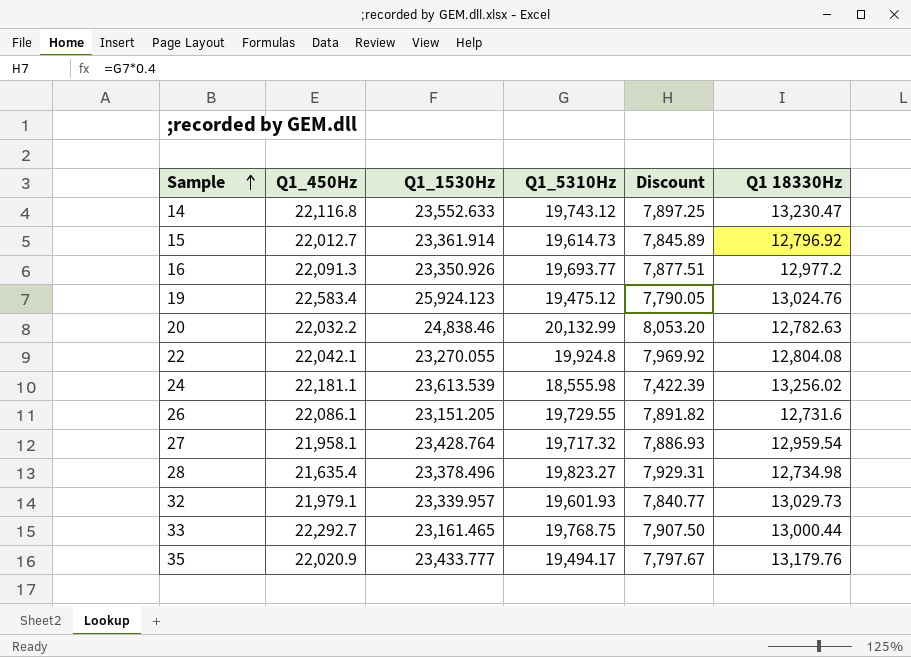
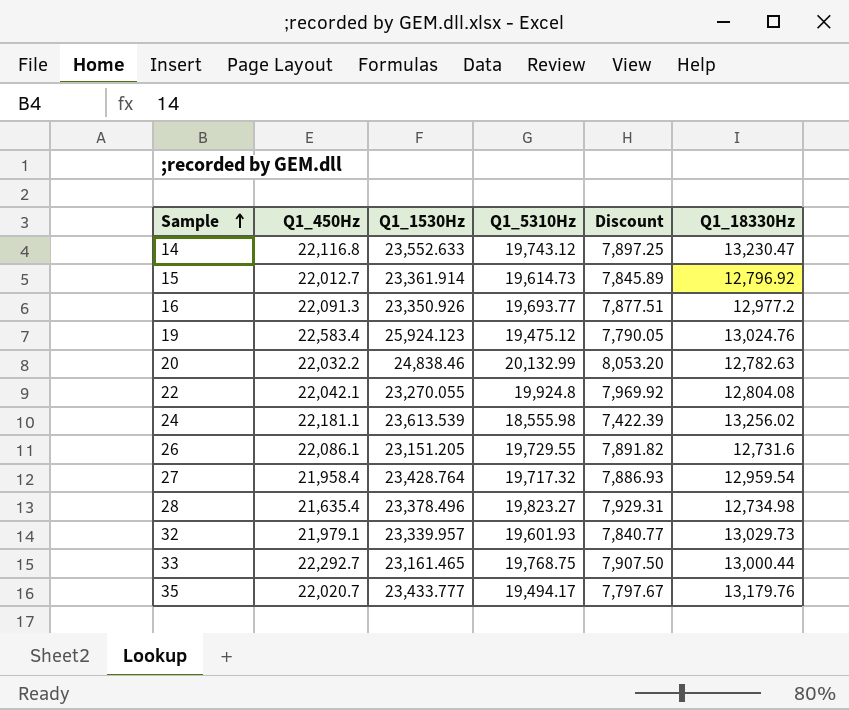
column name: Q1 18330Hz -> Q1_18330Hz
27 | Q1_450Hz: 21,958.1 -> 21,958.4
35 | Q1_450Hz: 22,020.9 -> 22,020.7

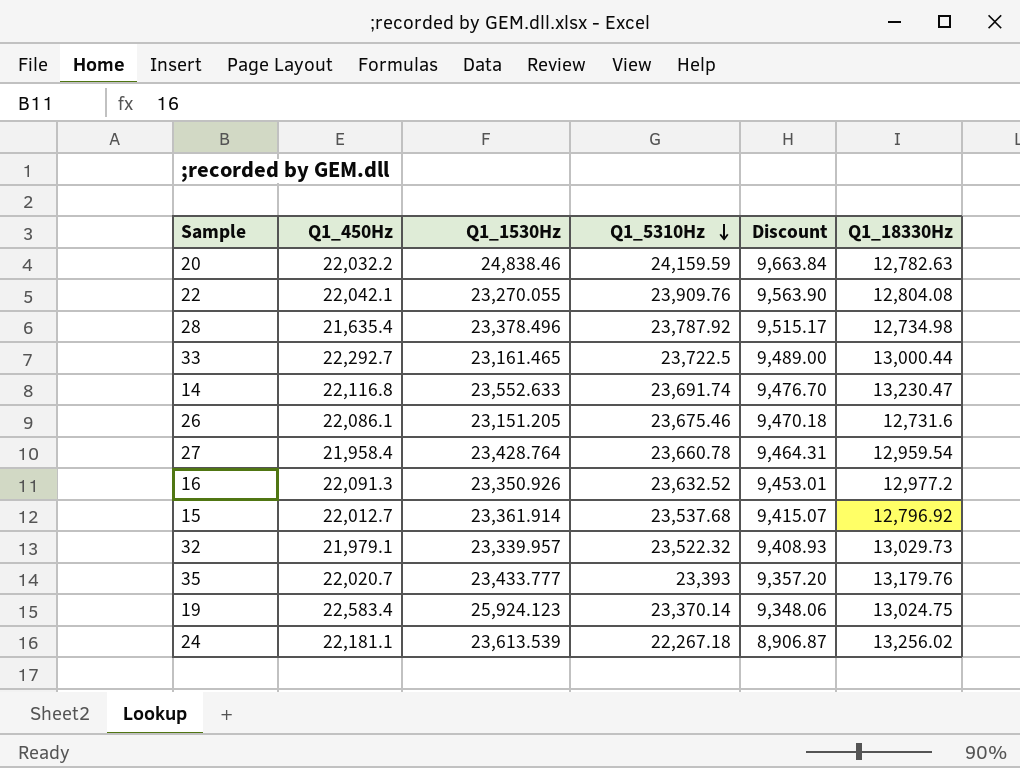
row order: Sample ascending -> Q1_5310Hz descending
20 | Q1_5310Hz: 20,132.99 -> 24,159.59
20 | Discount: 8,053.20 -> 9,663.84
22 | Q1_5310Hz: 19,924.8 -> 23,909.76
22 | Discount: 7,969.92 -> 9,563.90
28 | Q1_5310Hz: 19,823.27 -> 23,787.92
28 | Discount: 7,929.31 -> 9,515.17
33 | Q1_5310Hz: 19,768.75 -> 23,722.5
33 | Discount: 7,907.50 -> 9,489.00
14 | Q1_5310Hz: 19,743.12 -> 23,691.74
14 | Discount: 7,897.25 -> 9,476.70
26 | Q1_5310Hz: 19,729.55 -> 23,675.46
26 | Discount: 7,891.82 -> 9,470.18
27 | Q1_5310Hz: 19,717.32 -> 23,660.78
27 | Discount: 7,886.93 -> 9,464.31
16 | Q1_5310Hz: 19,693.77 -> 23,632.52
16 | Discount: 7,877.51 -> 9,453.01
15 | Q1_5310Hz: 19,614.73 -> 23,537.68
15 | Discount: 7,845.89 -> 9,415.07
32 | Q1_5310Hz: 19,601.93 -> 23,522.32
32 | Discount: 7,840.77 -> 9,408.93
35 | Q1_5310Hz: 19,494.17 -> 23,393
35 | Discount: 7,797.67 -> 9,357.20
19 | Q1_5310Hz: 19,475.12 -> 23,370.14
19 | Discount: 7,790.05 -> 9,348.06
19 | Q1_18330Hz: 13,024.76 -> 13,024.75
24 | Q1_5310Hz: 18,555.98 -> 22,267.18
24 | Discount: 7,422.39 -> 8,906.87

